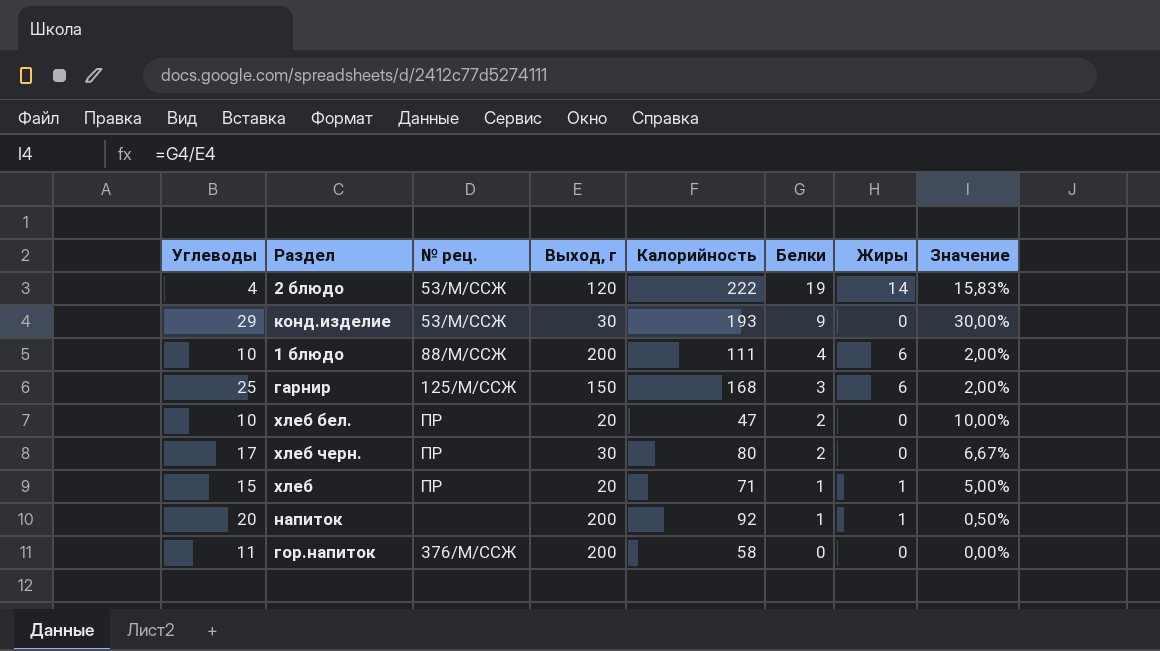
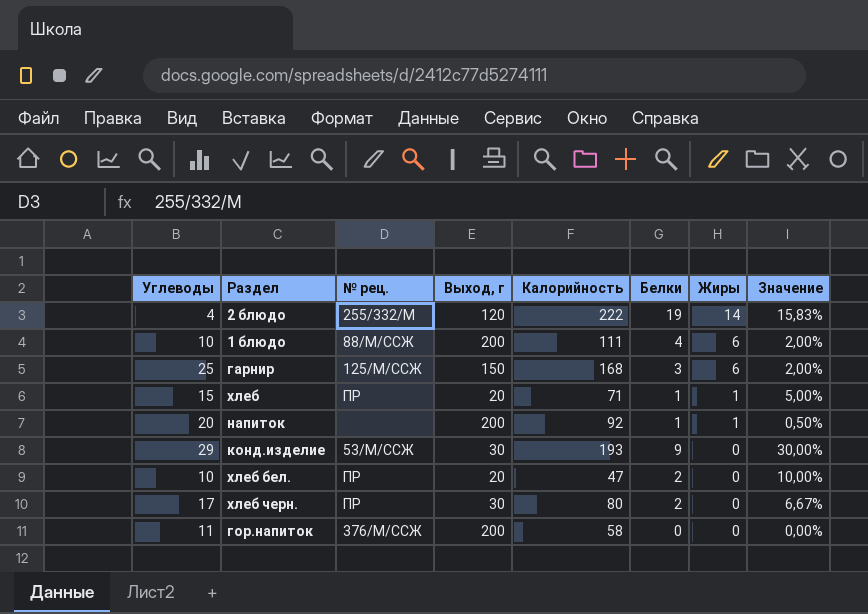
row order: Белки descending -> Жиры descending
2 блюдо | № рец.: 53/М/ССЖ -> 255/332/М

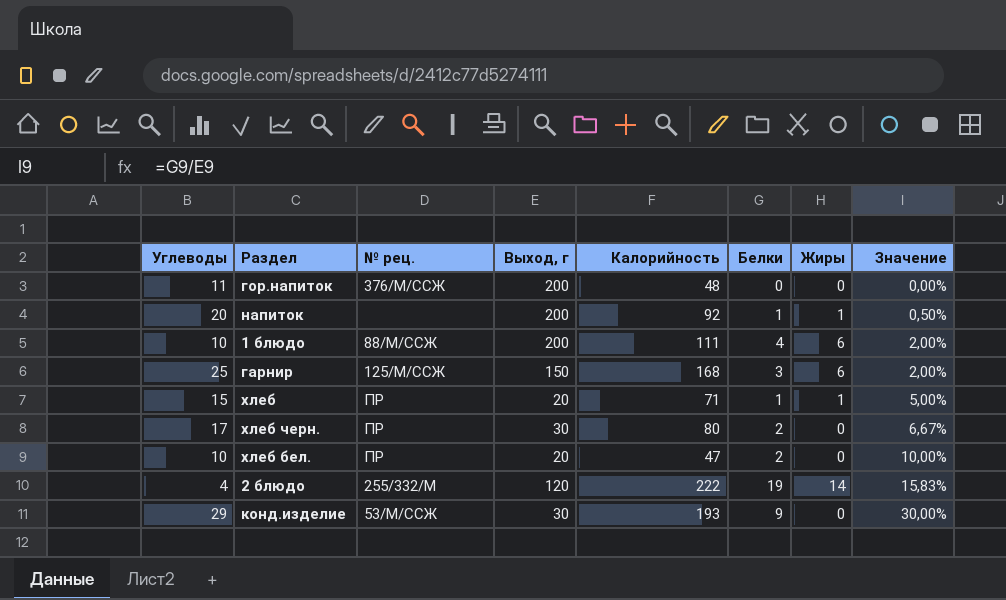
row order: Жиры descending -> Значение ascending
гор.напиток | Калорийность: 58 -> 48

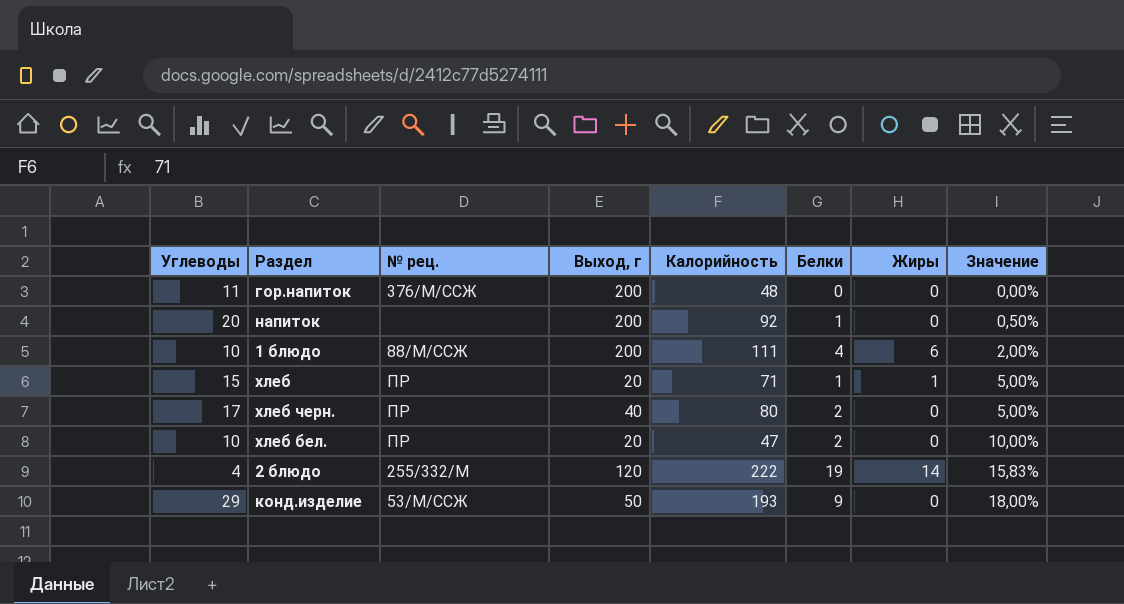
row гарнир: 25 | 125/М/ССЖ | 150 | 168 | 3 | 6 | 2,00% -> none
напиток | Жиры: 1 -> 0
хлеб черн. | Выход, г: 30 -> 40
хлеб черн. | Значение: 6,67% -> 5,00%
конд.изделие | Выход, г: 30 -> 50
конд.изделие | Значение: 30,00% -> 18,00%

